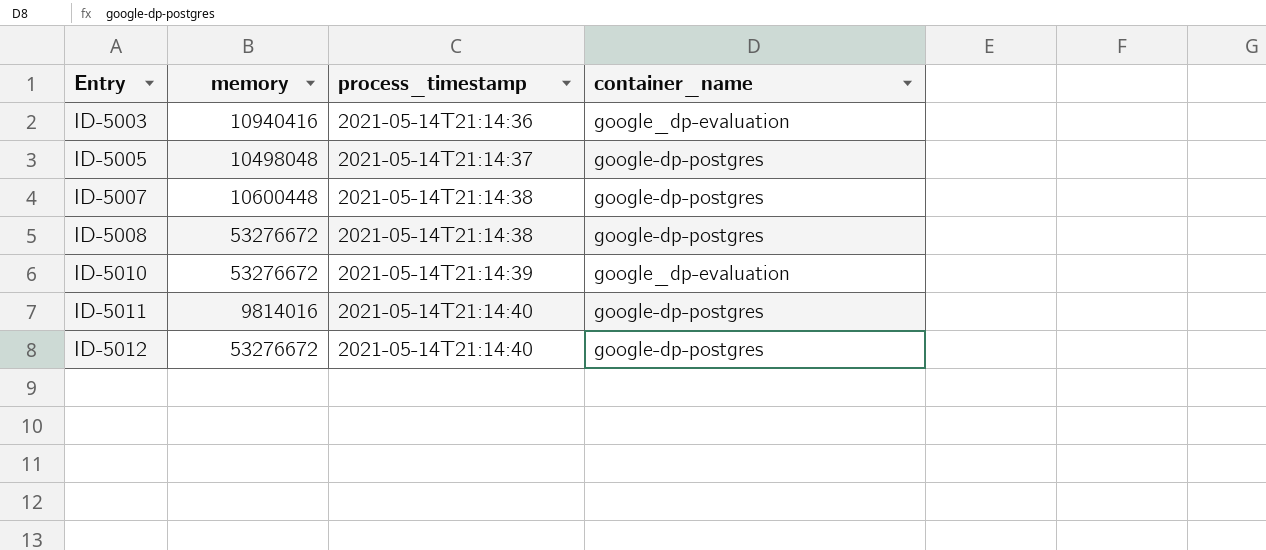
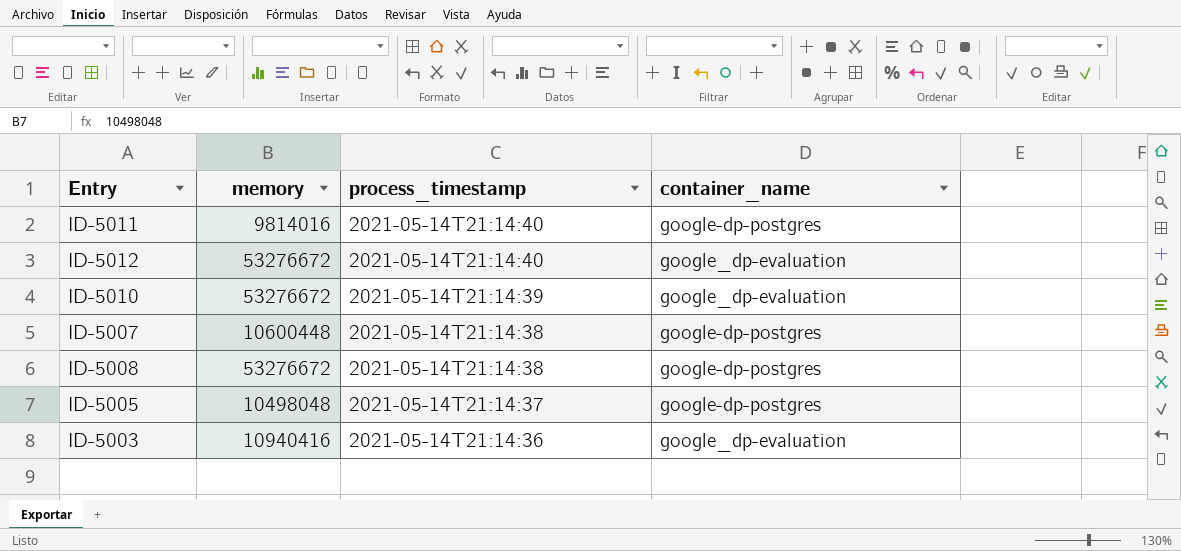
row order: Entry ascending -> process_timestamp descending
ID-5012 | container_name: google-dp-postgres -> google_dp-evaluation

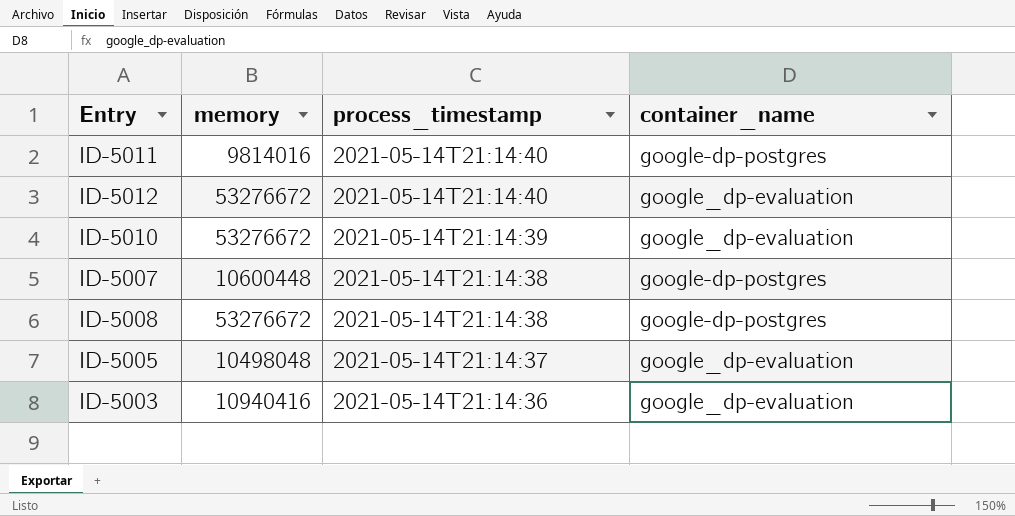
ID-5005 | container_name: google-dp-postgres -> google_dp-evaluation

